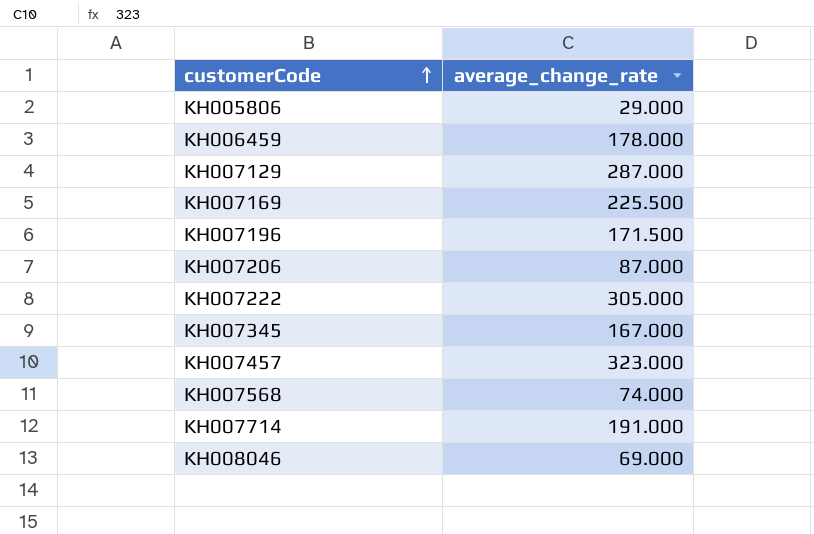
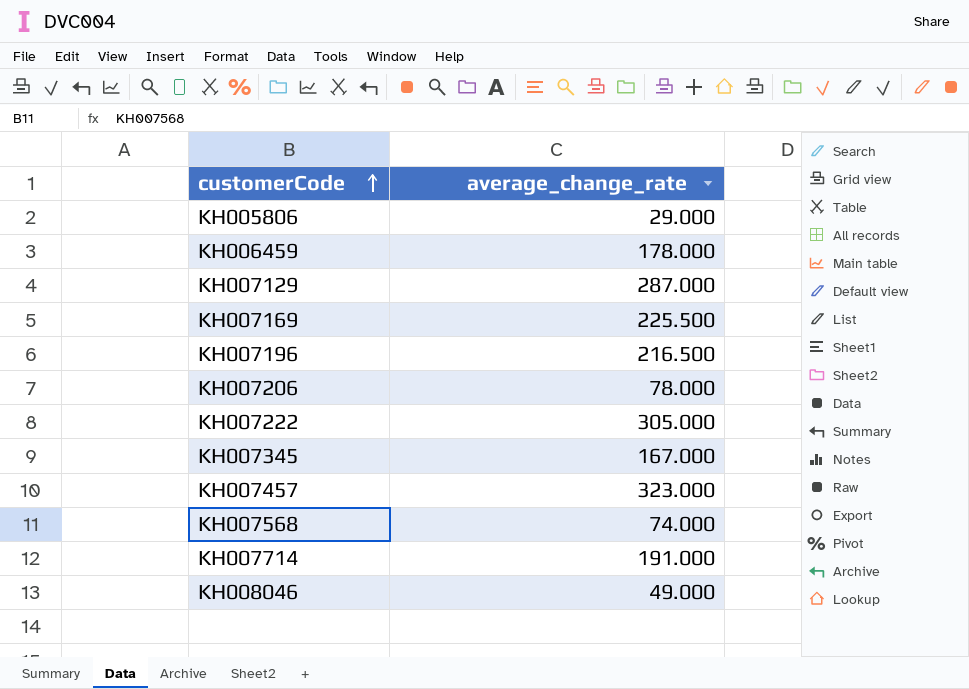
KH007196 | average_change_rate: 171.500 -> 216.500
KH007206 | average_change_rate: 87.000 -> 78.000
KH008046 | average_change_rate: 69.000 -> 49.000

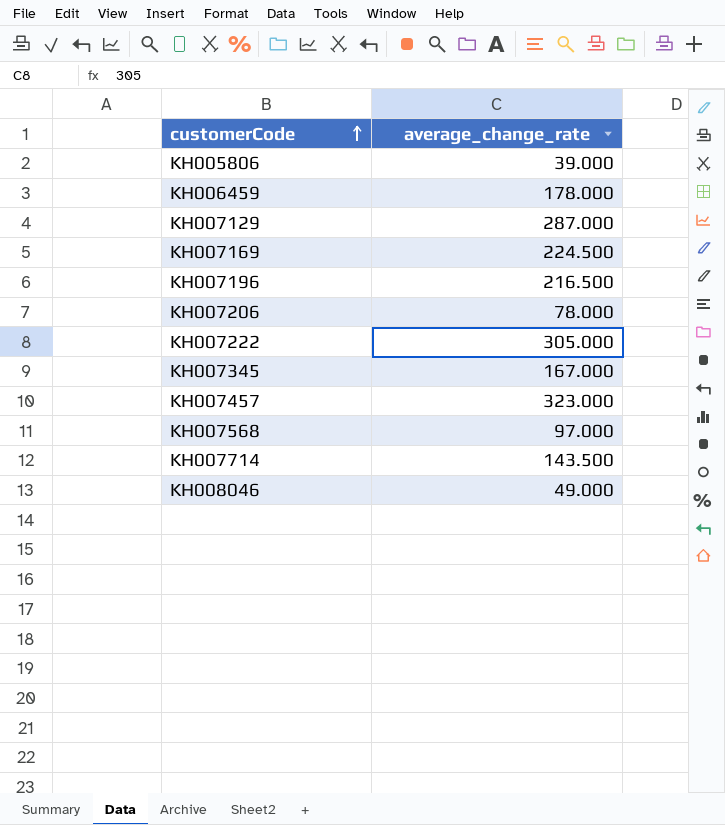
KH005806 | average_change_rate: 29.000 -> 39.000
KH007169 | average_change_rate: 225.500 -> 224.500
KH007568 | average_change_rate: 74.000 -> 97.000
KH007714 | average_change_rate: 191.000 -> 143.500

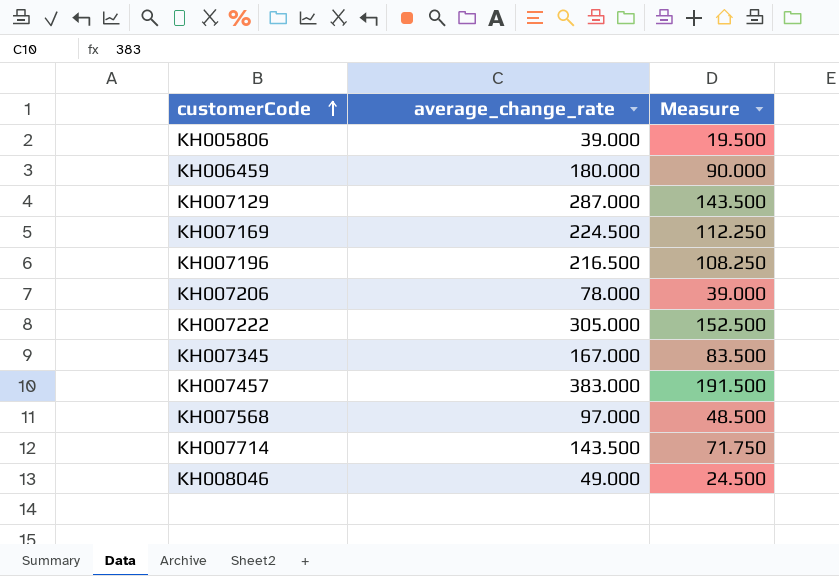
column Measure | formula: none -> [average_change_rate] * 0.5
KH006459 | average_change_rate: 178.000 -> 180.000
KH007457 | average_change_rate: 323.000 -> 383.000

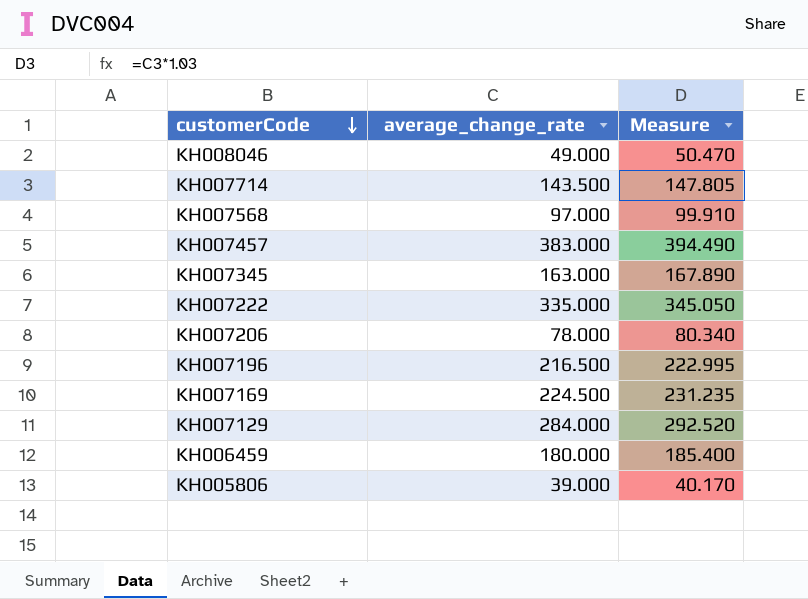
row order: customerCode ascending -> customerCode descending
column Measure | formula: [average_change_rate] * 0.5 -> [average_change_rate] * 1.03
KH007345 | average_change_rate: 167.000 -> 163.000
KH007222 | average_change_rate: 305.000 -> 335.000
KH007129 | average_change_rate: 287.000 -> 284.000

